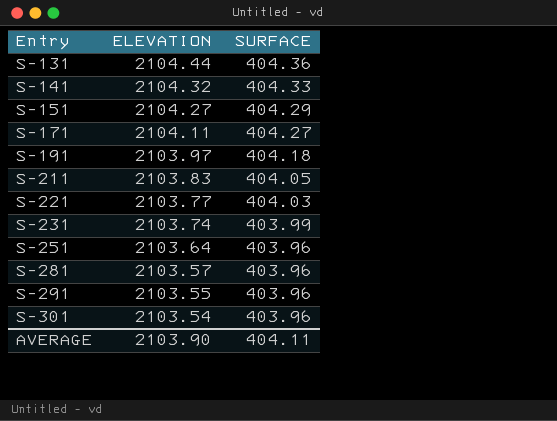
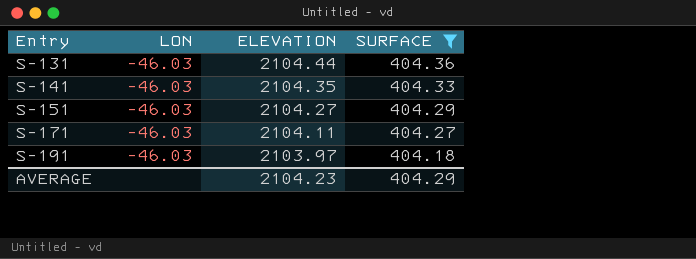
filter: none -> SURFACE >= 404.18
column LON | position: none -> 2
S-141 | ELEVATION: 2104.32 -> 2104.35
AVERAGE | ELEVATION: 2103.90 -> 2104.23
AVERAGE | SURFACE: 404.11 -> 404.29

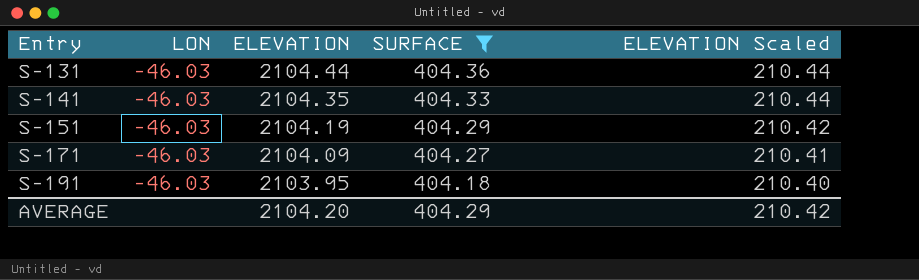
column ELEVATION Scaled | formula: none -> [ELEVATION] * 0.1
S-151 | ELEVATION: 2104.27 -> 2104.19
S-171 | ELEVATION: 2104.11 -> 2104.09
S-191 | ELEVATION: 2103.97 -> 2103.95
AVERAGE | ELEVATION: 2104.23 -> 2104.20

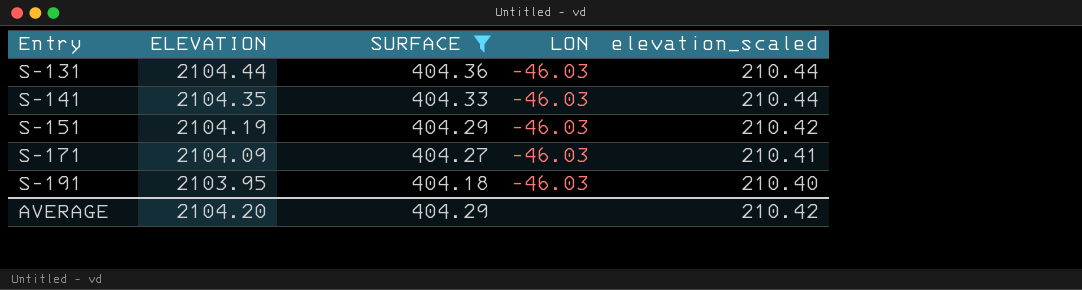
column LON | position: 2 -> 4
column name: ELEVATION Scaled -> elevation_scaled

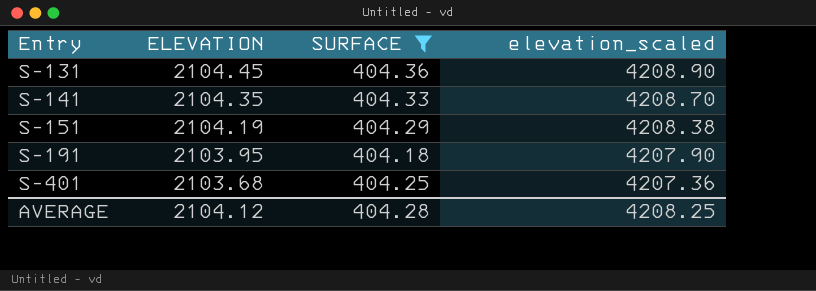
column LON | position: 4 -> none
column elevation_scaled | formula: [ELEVATION] * 0.1 -> [ELEVATION] * 2
row S-171: 2104.09 | 404.27 | -46.03 | 210.41 -> none
S-131 | ELEVATION: 2104.44 -> 2104.45
row S-401: none -> 2103.68 | 404.25 | 4207.36
AVERAGE | ELEVATION: 2104.20 -> 2104.12
AVERAGE | SURFACE: 404.29 -> 404.28
AVERAGE | elevation_scaled: 210.42 -> 4208.25

